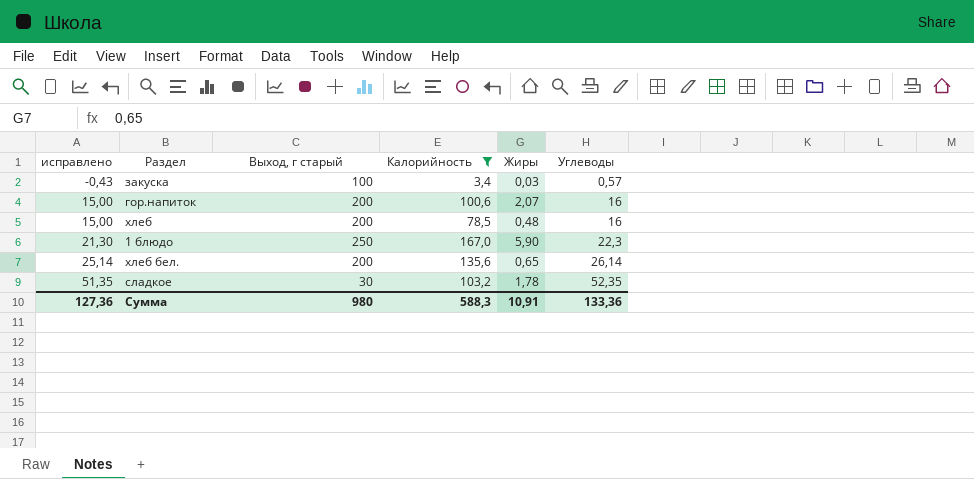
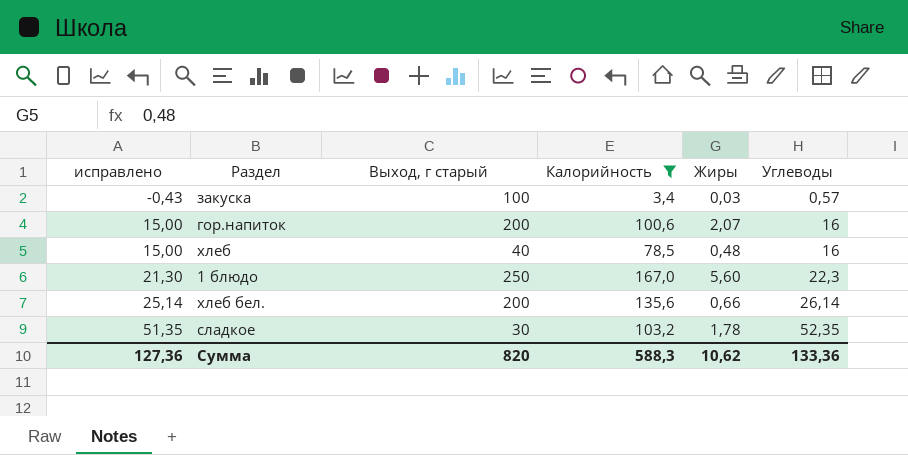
хлеб | Выход, г старый: 200 -> 40
1 блюдо | Жиры: 5,90 -> 5,60
хлеб бел. | Жиры: 0,65 -> 0,66
Сумма | Выход, г старый: 980 -> 820
Сумма | Жиры: 10,91 -> 10,62

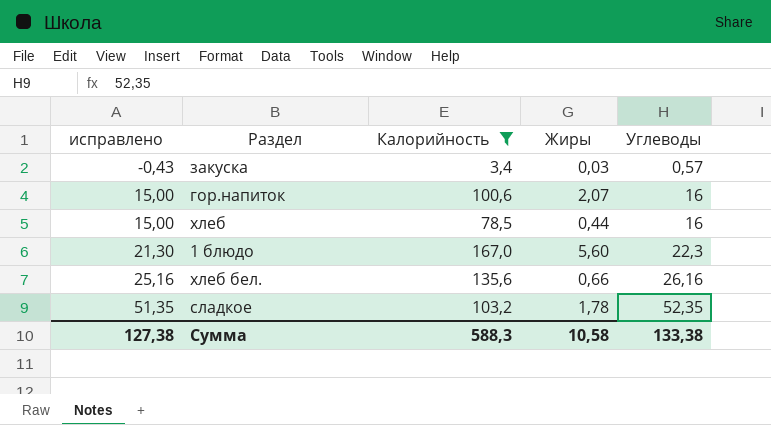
column Выход, г старый | position: 3 -> none
хлеб | Жиры: 0,48 -> 0,44
хлеб бел. | исправлено: 25,14 -> 25,16
хлеб бел. | Углеводы: 26,14 -> 26,16
Сумма | исправлено: 127,36 -> 127,38
Сумма | Жиры: 10,62 -> 10,58
Сумма | Углеводы: 133,36 -> 133,38

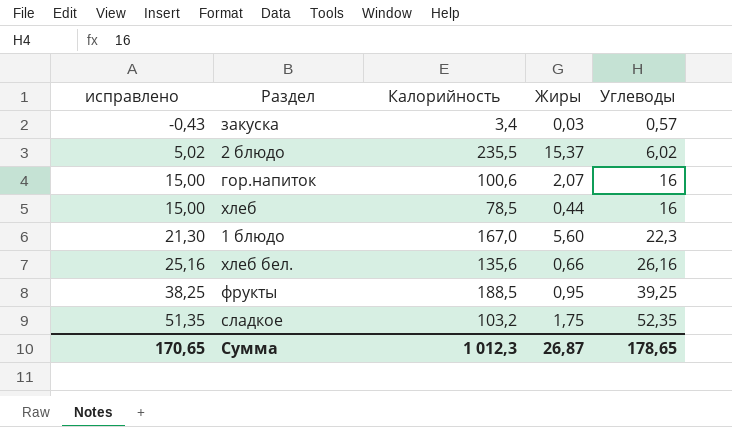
filter: Калорийность <= 167,0 -> none
сладкое | Жиры: 1,78 -> 1,75
Сумма | исправлено: 127,38 -> 170,65
Сумма | Калорийность: 588,3 -> 1 012,3
Сумма | Жиры: 10,58 -> 26,87
Сумма | Углеводы: 133,38 -> 178,65

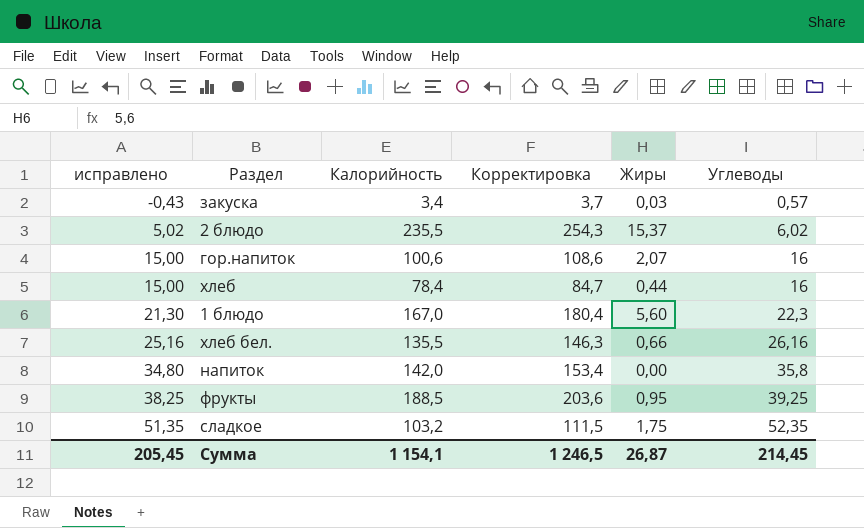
column Корректировка | formula: none -> [Калорийность] * 1,08
хлеб | Калорийность: 78,5 -> 78,4
хлеб бел. | Калорийность: 135,6 -> 135,5
row напиток: none -> 34,80 | 142,0 | 153,4 | 0,00 | 35,8
Сумма | исправлено: 170,65 -> 205,45
Сумма | Калорийность: 1 012,3 -> 1 154,1
Сумма | Углеводы: 178,65 -> 214,45

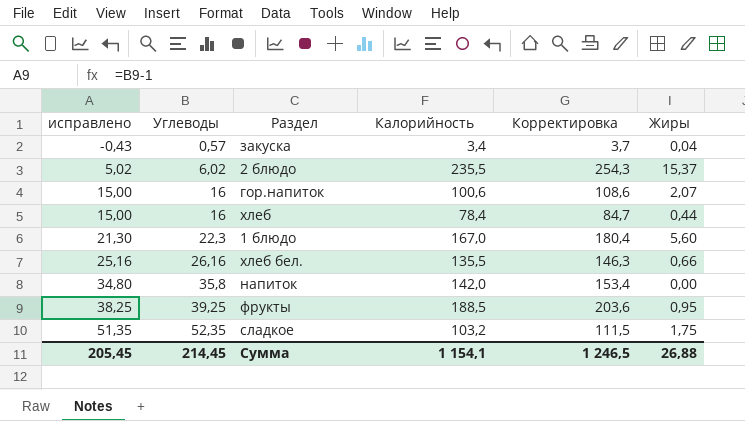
column Углеводы | position: 6 -> 2
закуска | Жиры: 0,03 -> 0,04
Сумма | Жиры: 26,87 -> 26,88

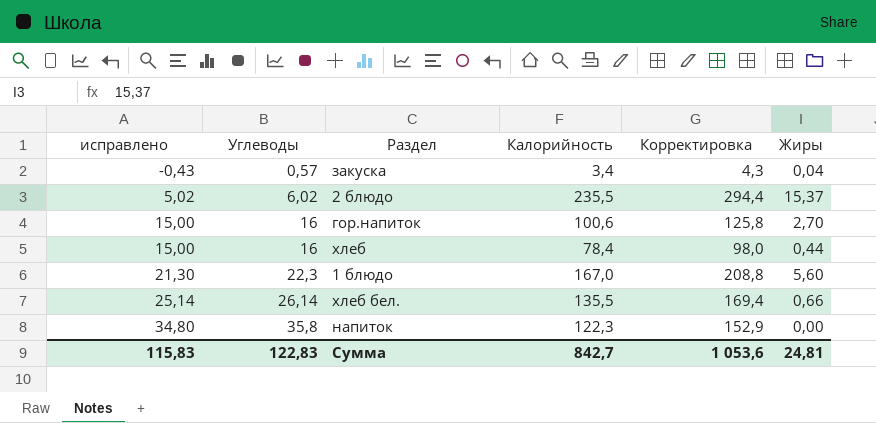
column Корректировка | formula: [Калорийность] * 1,08 -> [Калорийность] * 1,25
row фрукты: 38,25 | 39,25 | 188,5 | 203,6 | 0,95 -> none
row сладкое: 51,35 | 52,35 | 103,2 | 111,5 | 1,75 -> none
гор.напиток | Жиры: 2,07 -> 2,70
хлеб бел. | исправлено: 25,16 -> 25,14
хлеб бел. | Углеводы: 26,16 -> 26,14
напиток | Калорийность: 142,0 -> 122,3
Сумма | исправлено: 205,45 -> 115,83
Сумма | Углеводы: 214,45 -> 122,83
Сумма | Калорийность: 1 154,1 -> 842,7
Сумма | Корректировка: 1 246,5 -> 1 053,6
Сумма | Жиры: 26,88 -> 24,81

